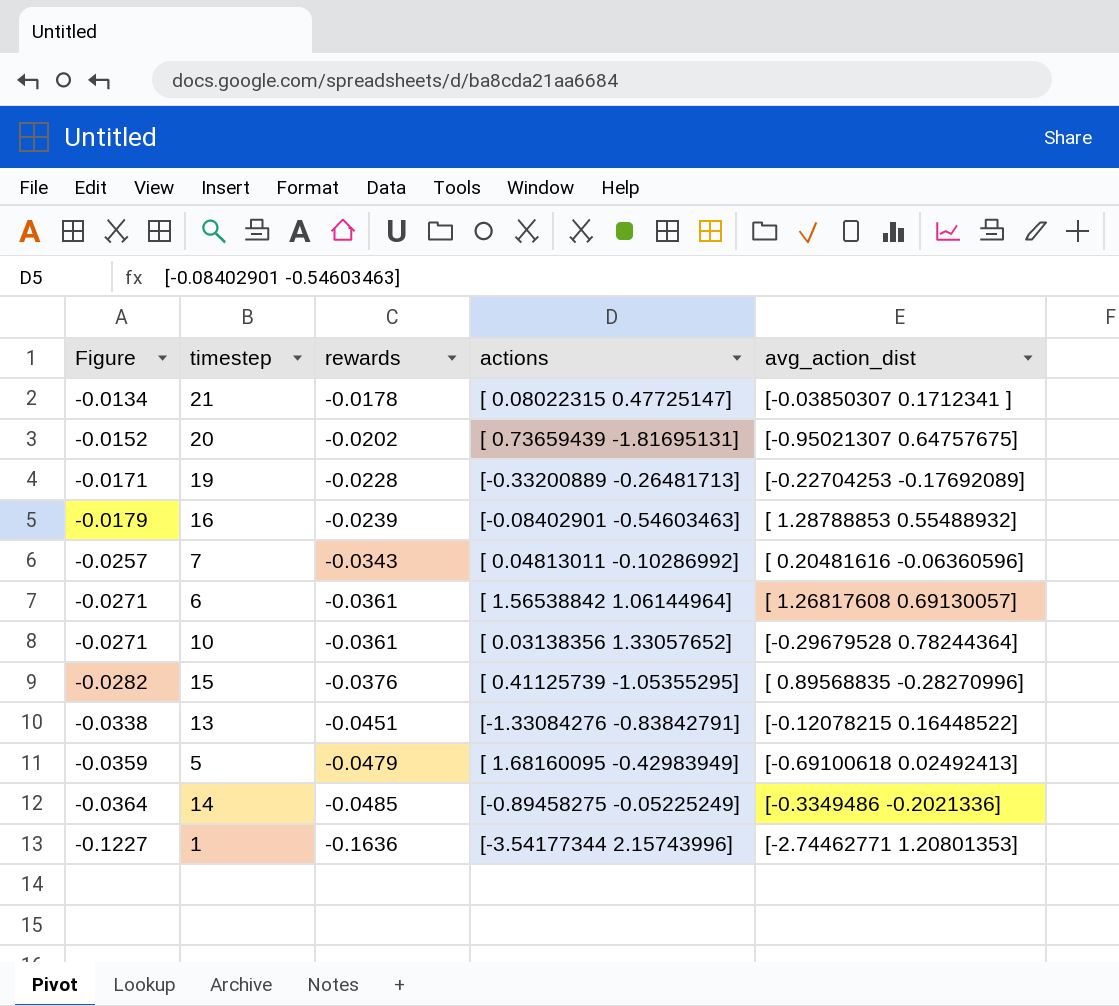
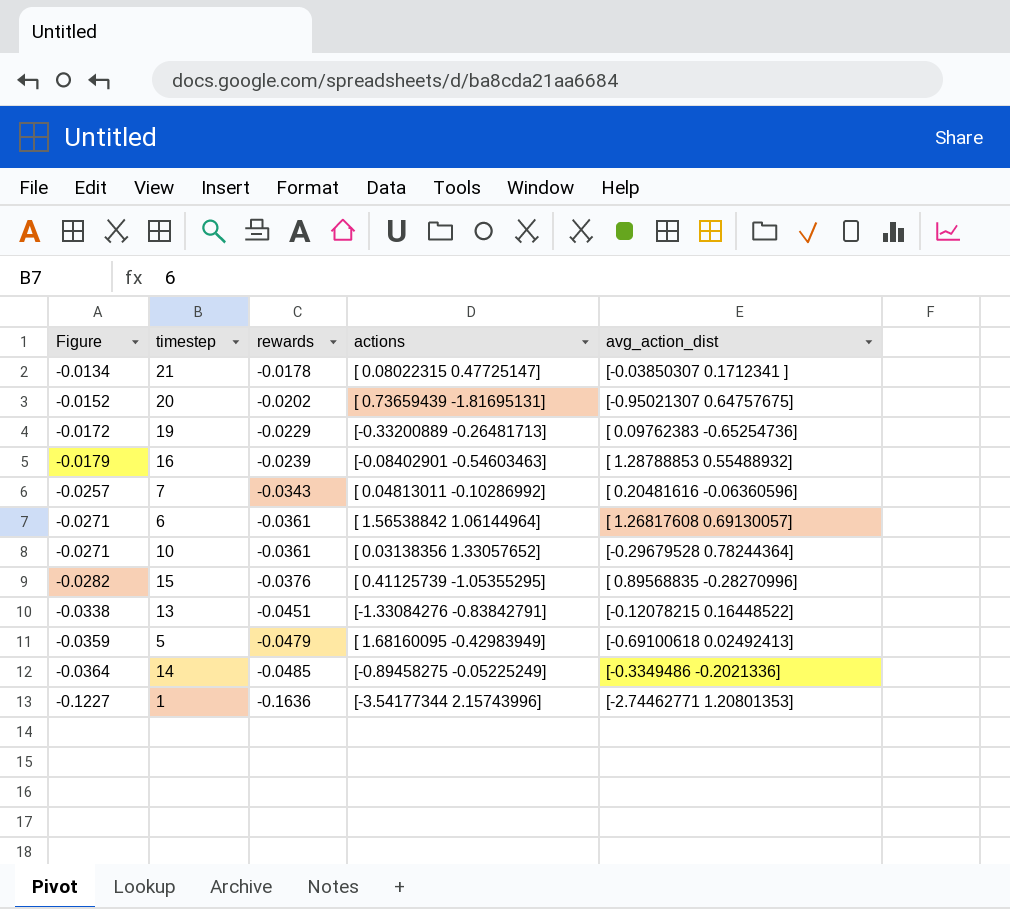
19 | Figure: -0.0171 -> -0.0172
19 | rewards: -0.0228 -> -0.0229
19 | avg_action_dist: [-0.22704253 -0.17692089] -> [ 0.09762383 -0.65254736]

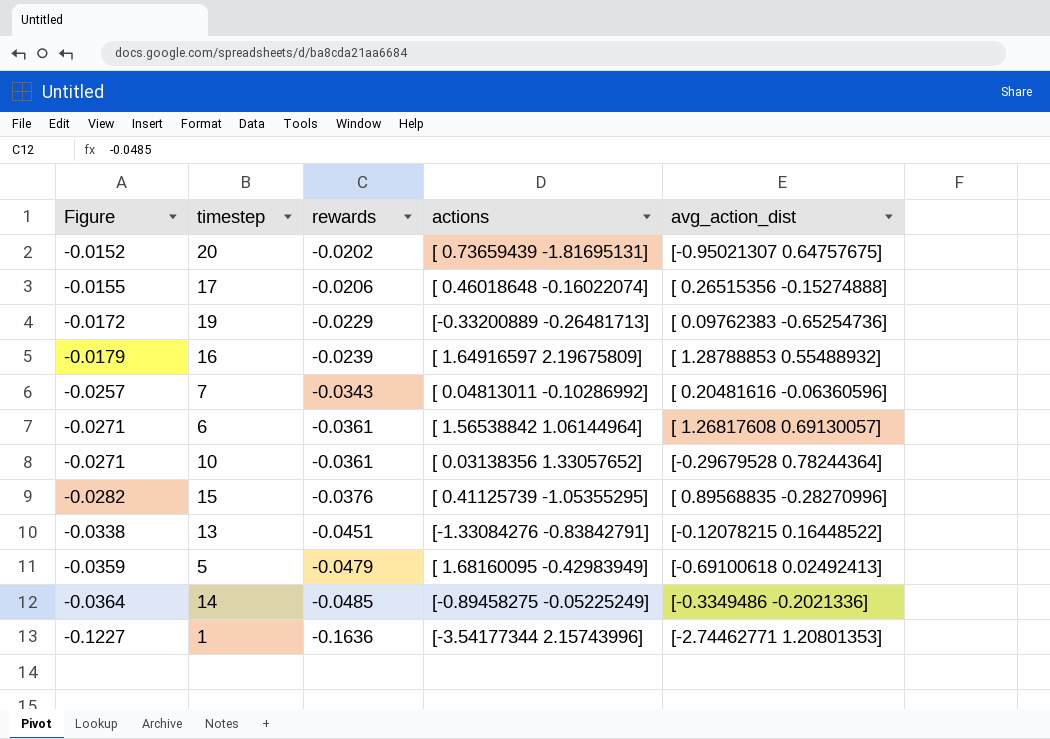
row 21: -0.0134 | -0.0178 | [ 0.08022315 0.47725147] | [-0.03850307 0.1712341 ] -> none
row 17: none -> -0.0155 | -0.0206 | [ 0.46018648 -0.16022074] | [ 0.26515356 -0.15274888]
16 | actions: [-0.08402901 -0.54603463] -> [ 1.64916597 2.19675809]

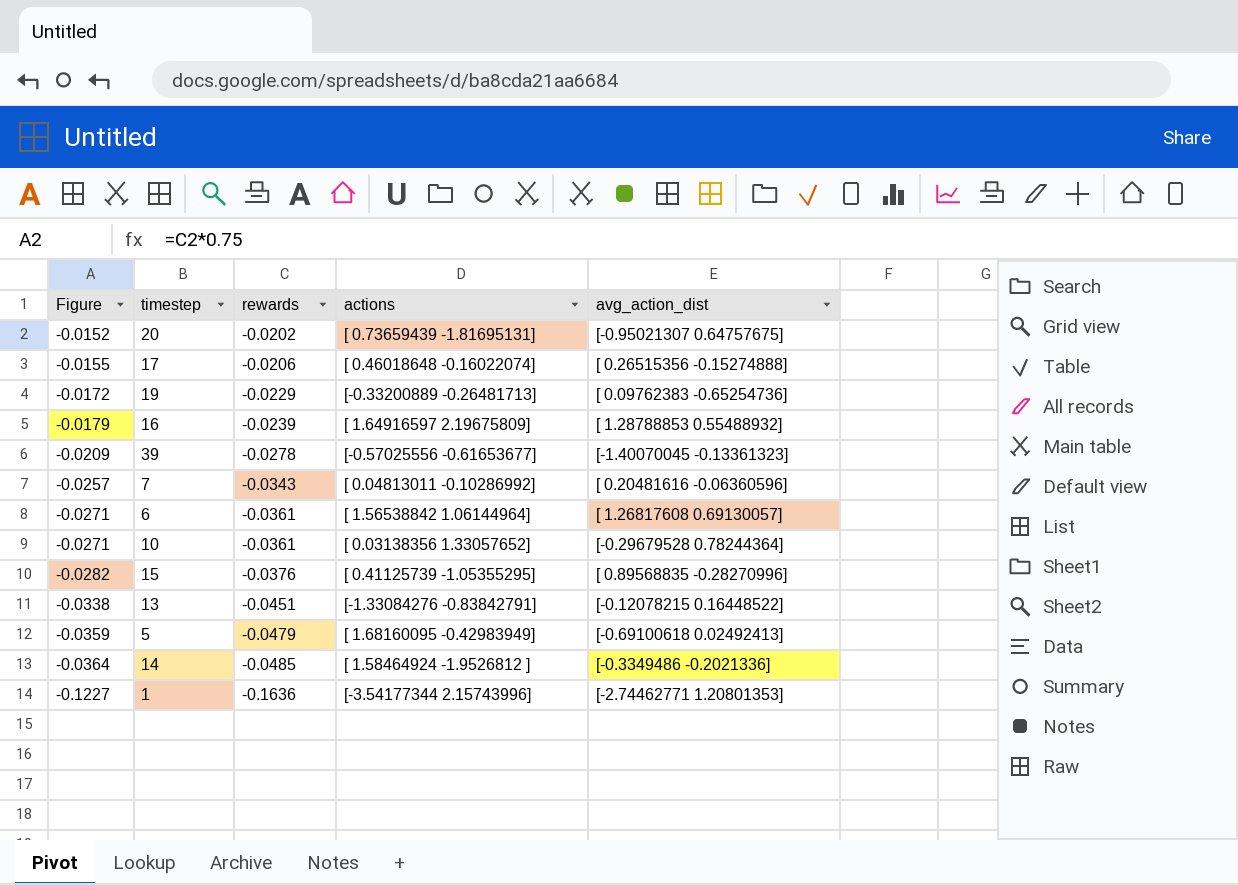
row 39: none -> -0.0209 | -0.0278 | [-0.57025556 -0.61653677] | [-1.40070045 -0.13361323]
14 | actions: [-0.89458275 -0.05225249] -> [ 1.58464924 -1.9526812 ]

